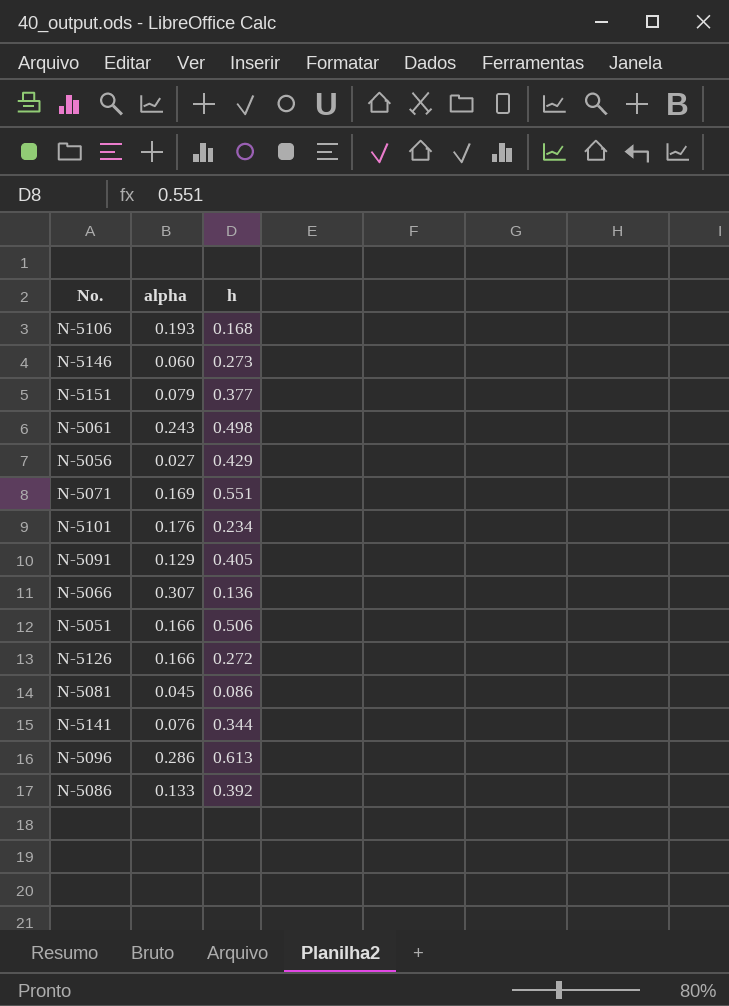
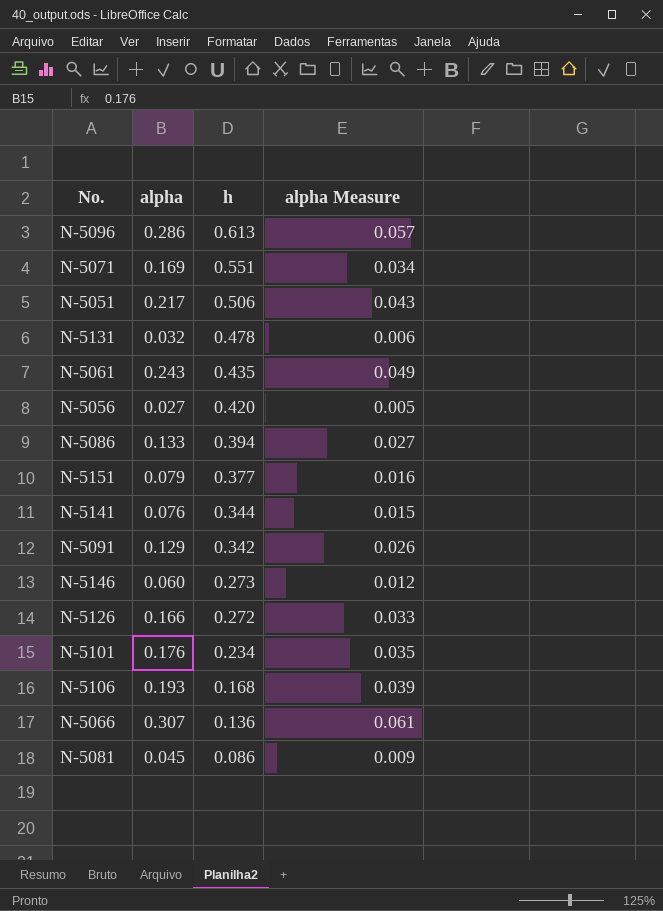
row order: none -> h descending
column alpha Measure | formula: none -> [alpha] * 0.2
N-5051 | alpha: 0.166 -> 0.217
row N-5131: none -> 0.032 | 0.478 | 0.006
N-5061 | h: 0.498 -> 0.435
N-5056 | h: 0.429 -> 0.420
N-5086 | h: 0.392 -> 0.394
N-5091 | h: 0.405 -> 0.342

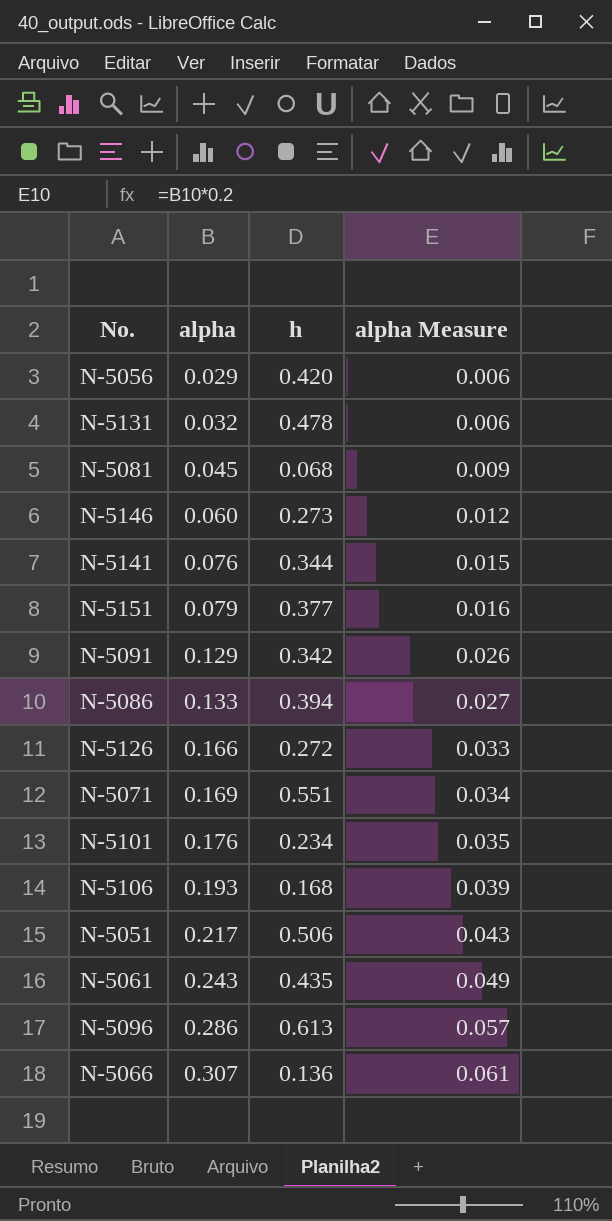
row order: h descending -> alpha ascending
N-5056 | alpha: 0.027 -> 0.029
N-5056 | alpha Measure: 0.005 -> 0.006
N-5081 | h: 0.086 -> 0.068

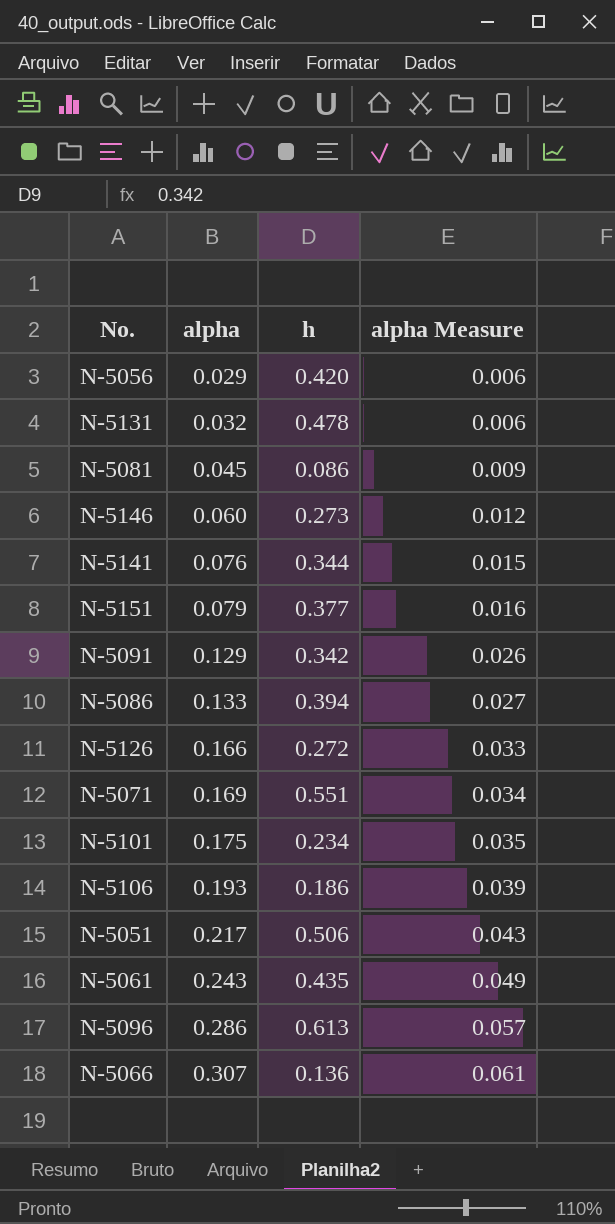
N-5081 | h: 0.068 -> 0.086
N-5101 | alpha: 0.176 -> 0.175
N-5106 | h: 0.168 -> 0.186

